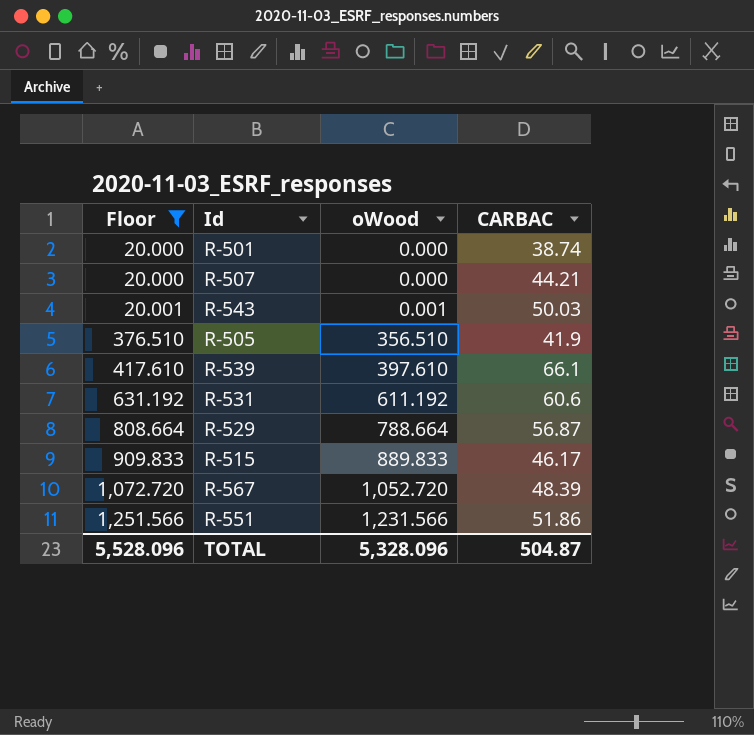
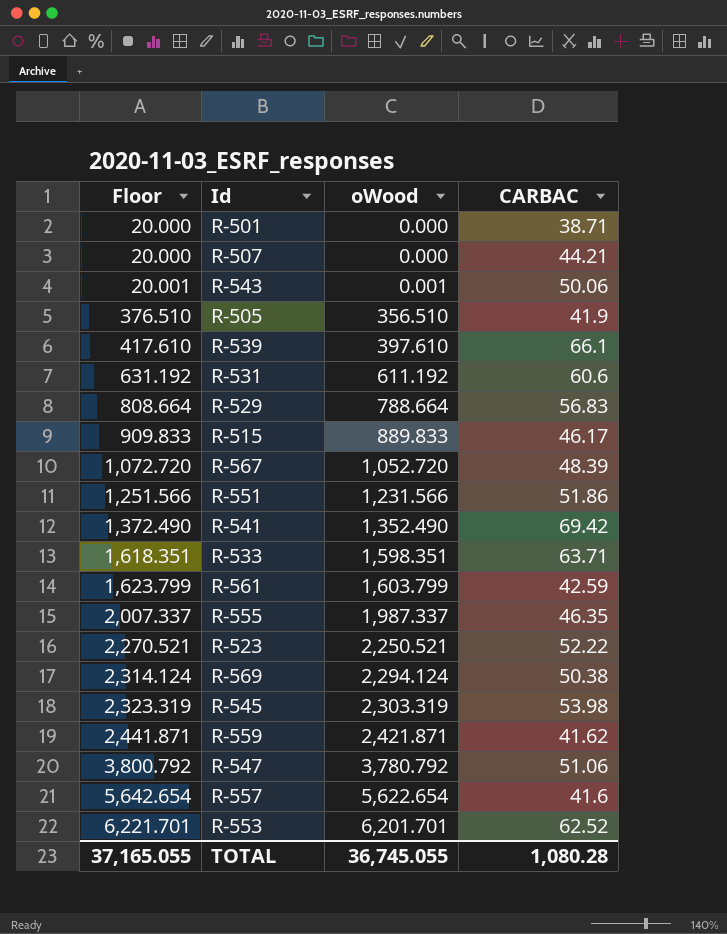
filter: Floor <= 1,251.566 -> none
R-501 | CARBAC: 38.74 -> 38.71
R-543 | CARBAC: 50.03 -> 50.06
R-529 | CARBAC: 56.87 -> 56.83
TOTAL | Floor: 5,528.096 -> 37,165.055
TOTAL | oWood: 5,328.096 -> 36,745.055
TOTAL | CARBAC: 504.87 -> 1,080.28

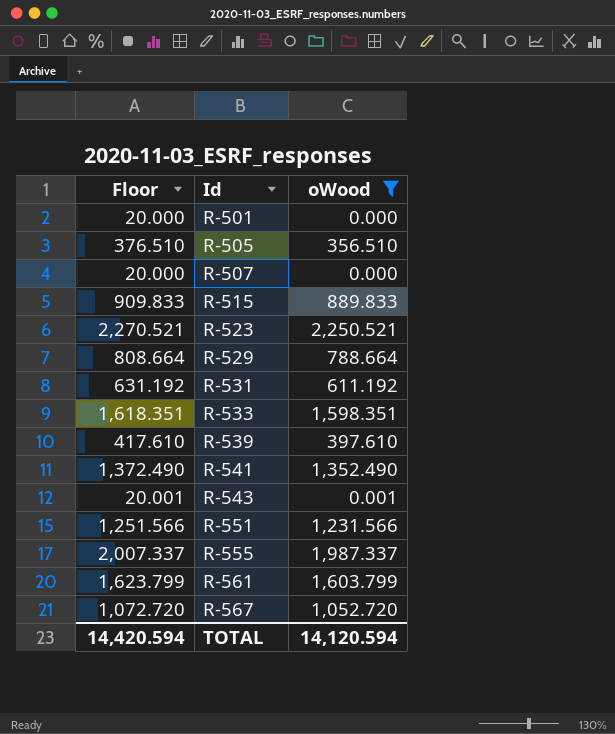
filter: none -> oWood <= 2,250.521
row order: Floor ascending -> Id ascending
column CARBAC | position: 4 -> none
TOTAL | Floor: 37,165.055 -> 14,420.594
TOTAL | oWood: 36,745.055 -> 14,120.594

